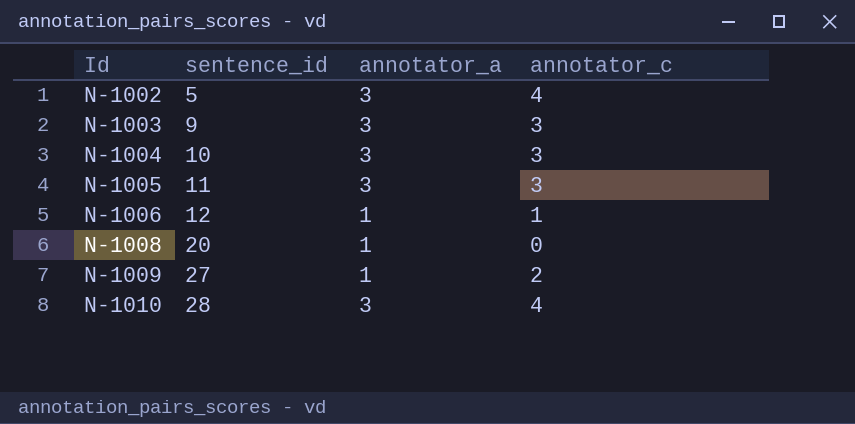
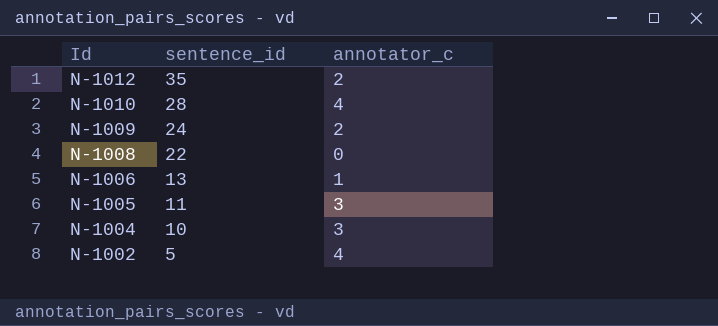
row order: Id ascending -> Id descending
column annotator_a | position: 3 -> none
row N-1003: 9 | 3 | 3 -> none
row N-1012: none -> 35 | 2
N-1009 | sentence_id: 27 -> 24
N-1008 | sentence_id: 20 -> 22
N-1006 | sentence_id: 12 -> 13

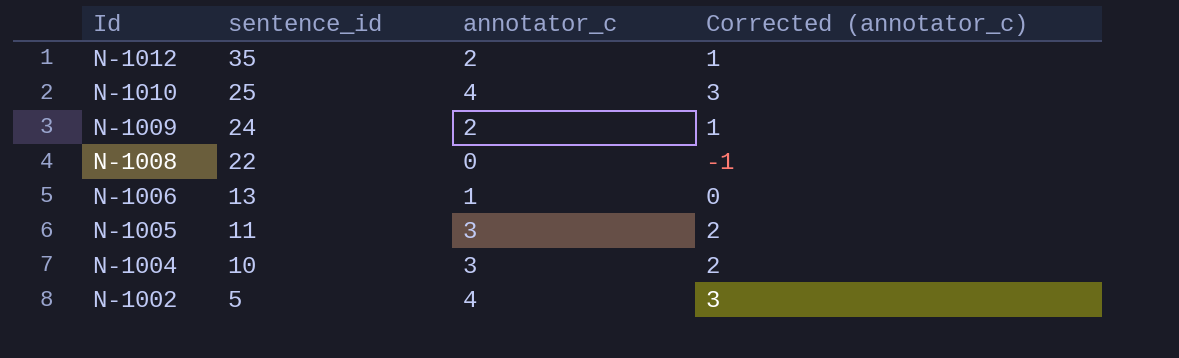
column Corrected (annotator_c) | formula: none -> [annotator_c] - 1
N-1010 | sentence_id: 28 -> 25

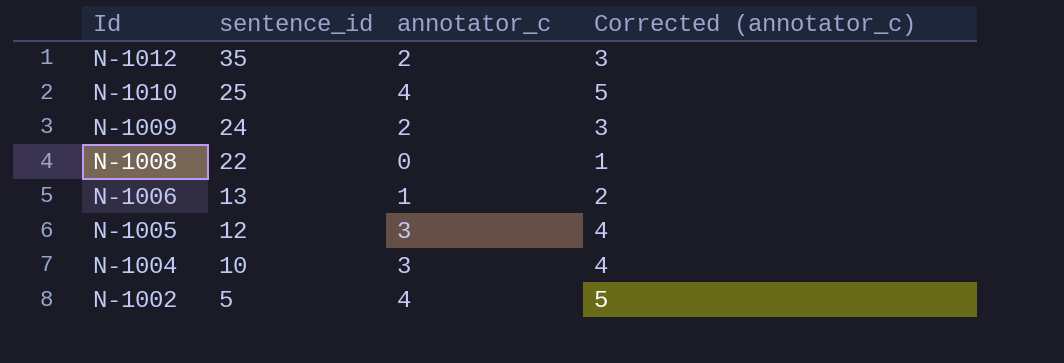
column Corrected (annotator_c) | formula: [annotator_c] - 1 -> [annotator_c] + 1
N-1005 | sentence_id: 11 -> 12

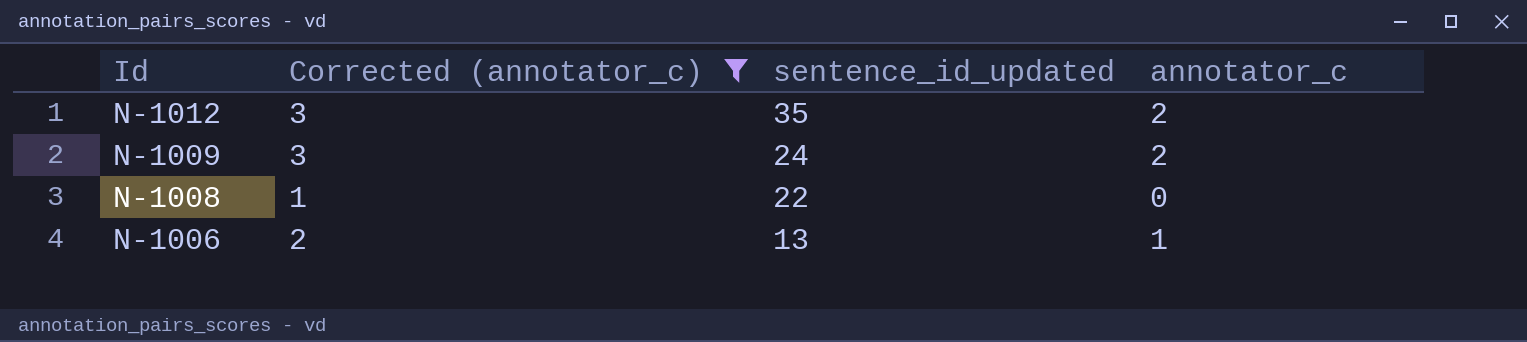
filter: none -> Corrected (annotator_c) <= 3
column Corrected (annotator_c) | position: 4 -> 2
column name: sentence_id -> sentence_id_updated

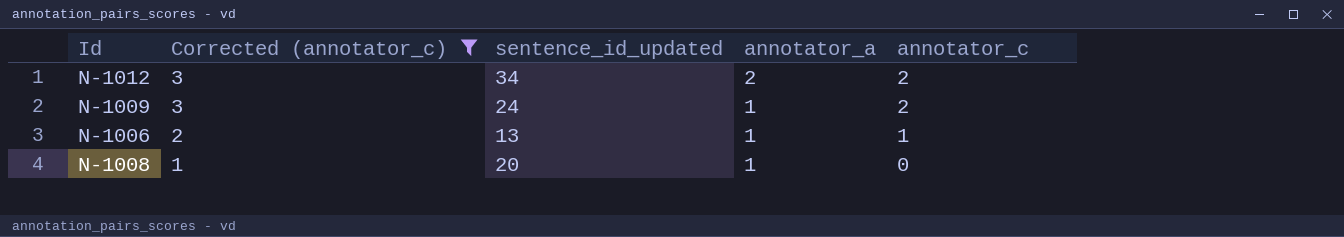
row order: Id descending -> Corrected (annotator_c) descending
column annotator_a | position: none -> 4
N-1012 | sentence_id_updated: 35 -> 34
N-1008 | sentence_id_updated: 22 -> 20

